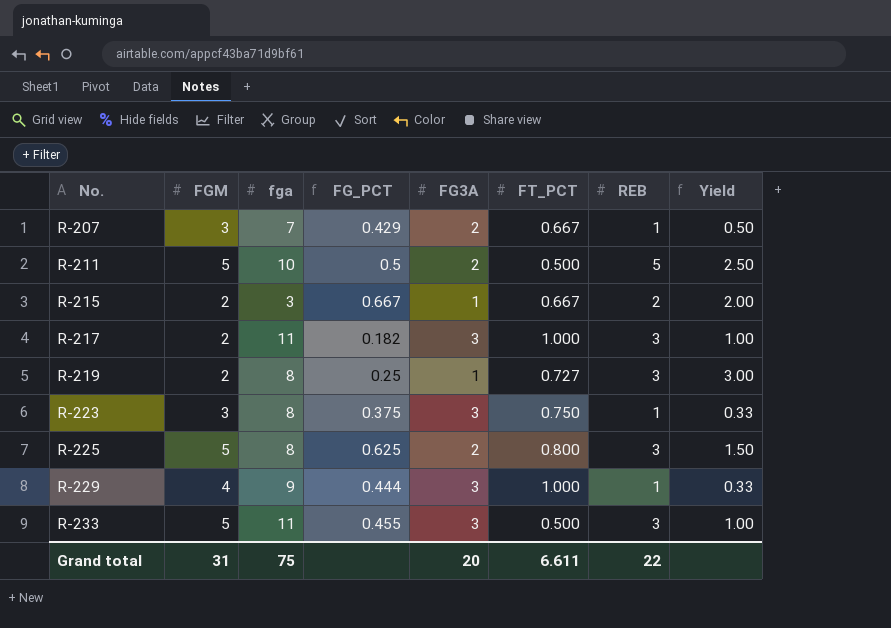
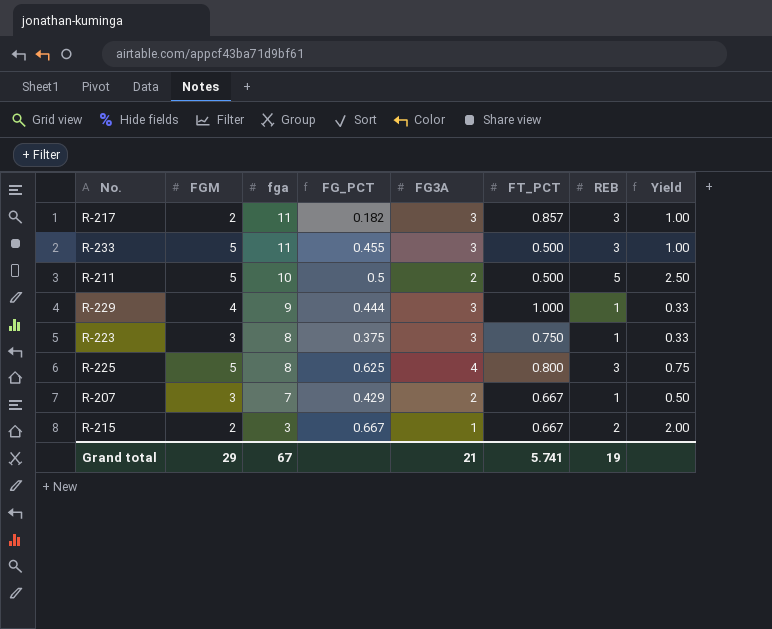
row order: No. ascending -> fga descending
row R-219: 2 | 8 | 0.25 | 1 | 0.727 | 3 | 3.00 -> none
R-217 | FT_PCT: 1.000 -> 0.857
R-225 | FG3A: 2 -> 4
R-225 | Yield: 1.50 -> 0.75
Grand total | FGM: 31 -> 29
Grand total | fga: 75 -> 67
Grand total | FG3A: 20 -> 21
Grand total | FT_PCT: 6.611 -> 5.741
Grand total | REB: 22 -> 19

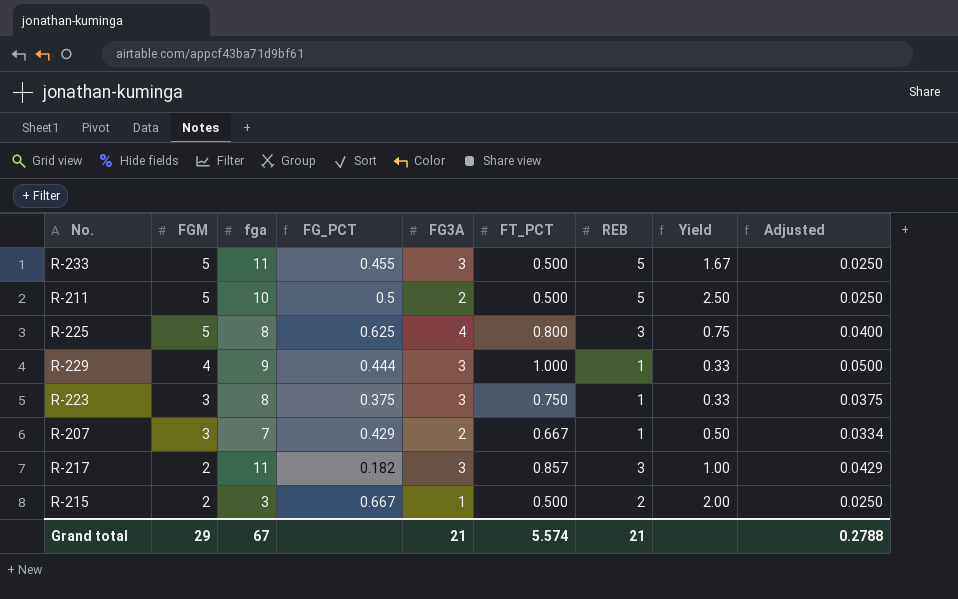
row order: fga descending -> FGM descending
column Adjusted | formula: none -> [FT_PCT] * 0.05
R-233 | REB: 3 -> 5
R-233 | Yield: 1.00 -> 1.67
R-215 | FT_PCT: 0.667 -> 0.500
Grand total | FT_PCT: 5.741 -> 5.574
Grand total | REB: 19 -> 21

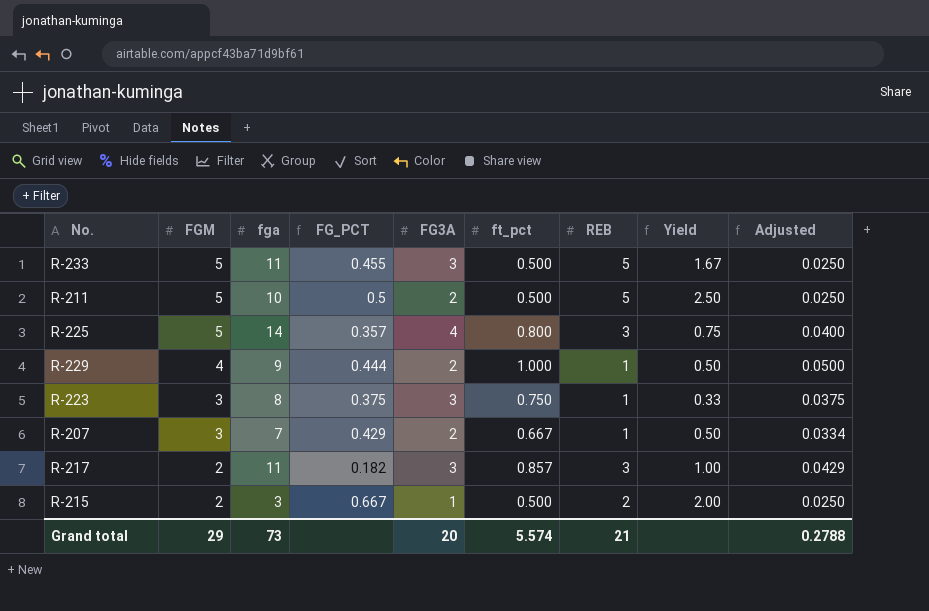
column name: FT_PCT -> ft_pct
R-225 | fga: 8 -> 14
R-225 | FG_PCT: 0.625 -> 0.357
R-229 | FG3A: 3 -> 2
R-229 | Yield: 0.33 -> 0.50
Grand total | fga: 67 -> 73
Grand total | FG3A: 21 -> 20

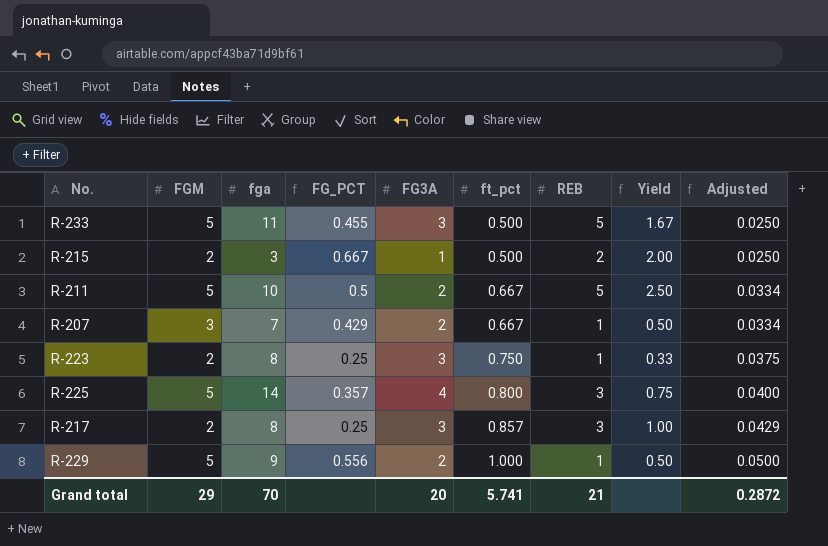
row order: FGM descending -> ft_pct ascending
R-211 | ft_pct: 0.500 -> 0.667
R-211 | Adjusted: 0.0250 -> 0.0334
R-223 | FGM: 3 -> 2
R-223 | FG_PCT: 0.375 -> 0.25
R-217 | fga: 11 -> 8
R-217 | FG_PCT: 0.182 -> 0.25
R-229 | FGM: 4 -> 5
R-229 | FG_PCT: 0.444 -> 0.556
Grand total | fga: 73 -> 70
Grand total | ft_pct: 5.574 -> 5.741
Grand total | Adjusted: 0.2788 -> 0.2872

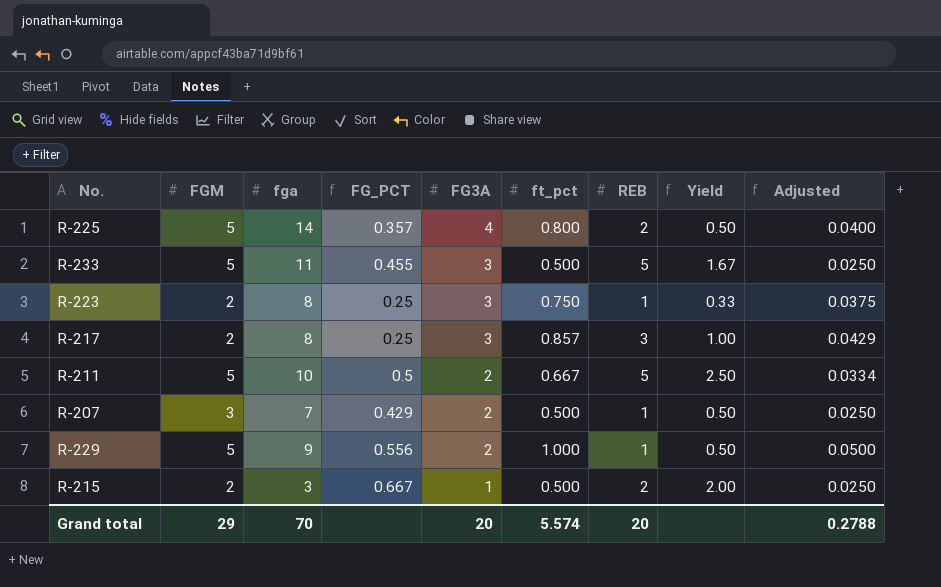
row order: ft_pct ascending -> FG3A descending
R-225 | REB: 3 -> 2
R-225 | Yield: 0.75 -> 0.50
R-207 | ft_pct: 0.667 -> 0.500
R-207 | Adjusted: 0.0334 -> 0.0250
Grand total | ft_pct: 5.741 -> 5.574
Grand total | REB: 21 -> 20
Grand total | Adjusted: 0.2872 -> 0.2788

